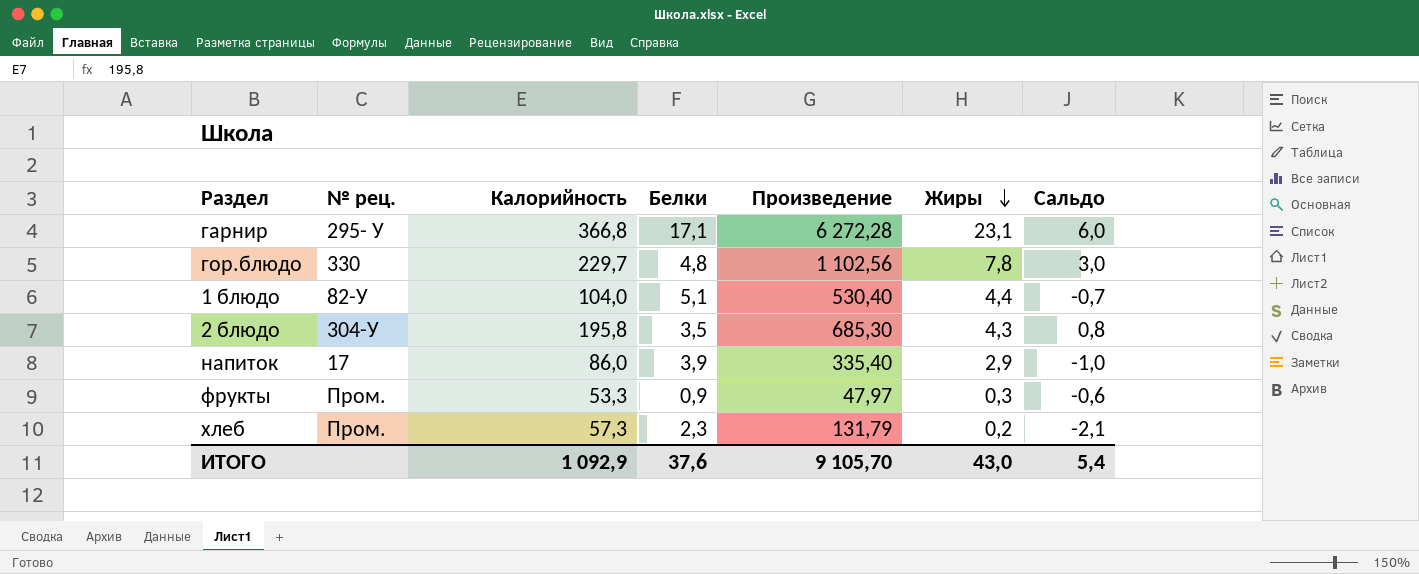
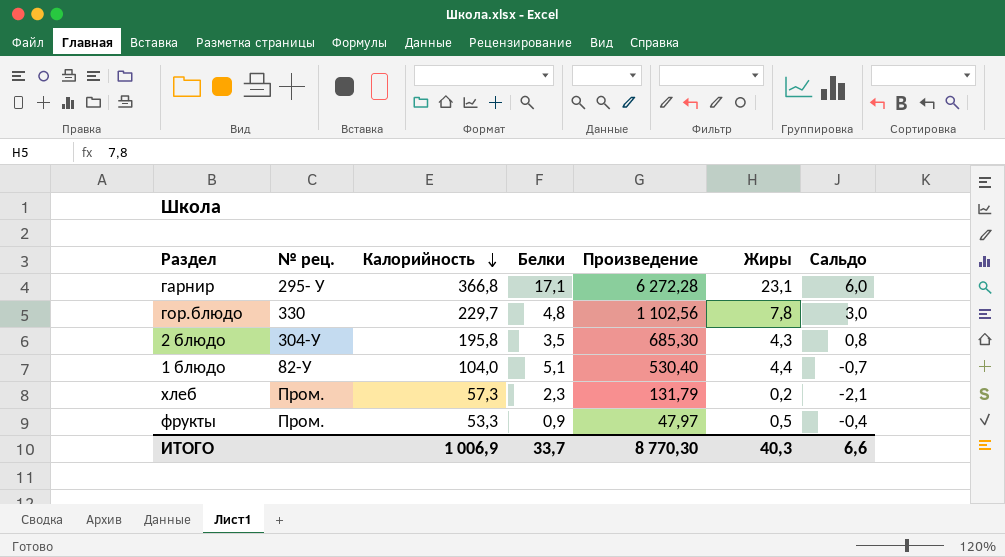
row order: Жиры descending -> Калорийность descending
row напиток: 17 | 86,0 | 3,9 | 335,40 | 2,9 | -1,0 -> none
фрукты | Жиры: 0,3 -> 0,5
фрукты | Сальдо: -0,6 -> -0,4
ИТОГО | Калорийность: 1 092,9 -> 1 006,9
ИТОГО | Белки: 37,6 -> 33,7
ИТОГО | Произведение: 9 105,70 -> 8 770,30
ИТОГО | Жиры: 43,0 -> 40,3
ИТОГО | Сальдо: 5,4 -> 6,6

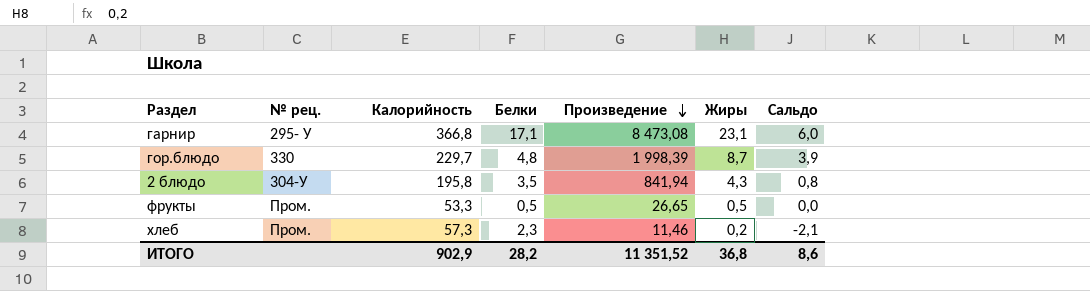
row order: Калорийность descending -> Произведение descending
column Произведение | formula: [Калорийность] * [Белки] -> [Калорийность] * [Жиры]
row 1 блюдо: 82-У | 104,0 | 5,1 | 530,40 | 4,4 | -0,7 -> none
гор.блюдо | Жиры: 7,8 -> 8,7
гор.блюдо | Сальдо: 3,0 -> 3,9
фрукты | Белки: 0,9 -> 0,5
фрукты | Сальдо: -0,4 -> 0,0
ИТОГО | Калорийность: 1 006,9 -> 902,9
ИТОГО | Белки: 33,7 -> 28,2
ИТОГО | Произведение: 8 770,30 -> 11 351,52
ИТОГО | Жиры: 40,3 -> 36,8
ИТОГО | Сальдо: 6,6 -> 8,6

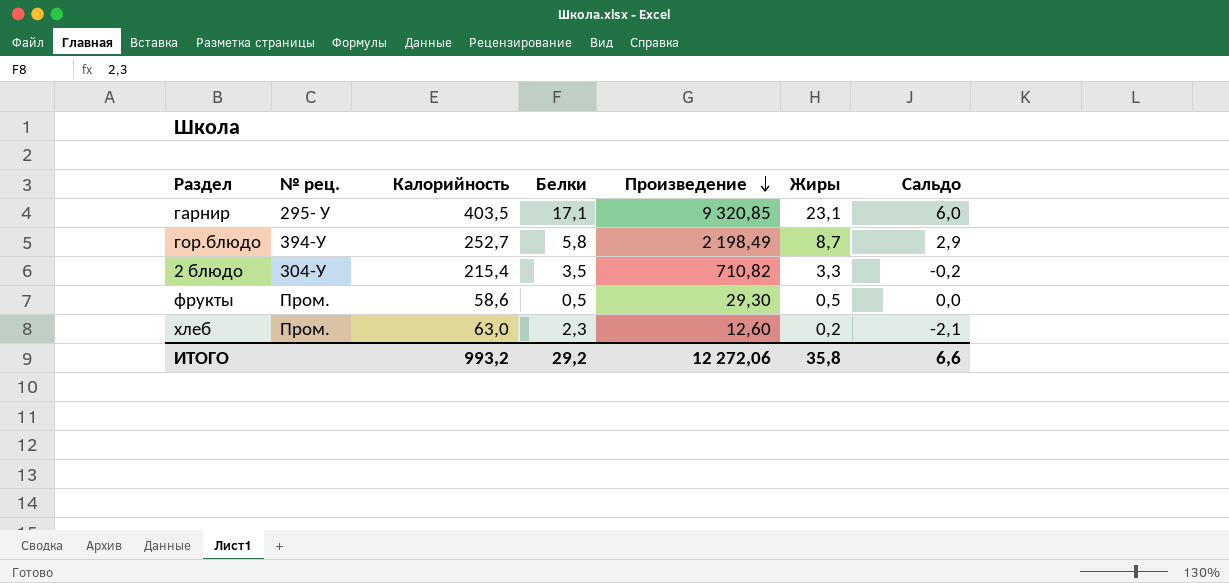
гарнир | Калорийность: 366,8 -> 403,5
гарнир | Произведение: 8 473,08 -> 9 320,85
гор.блюдо | № рец.: 330 -> 394-У
гор.блюдо | Калорийность: 229,7 -> 252,7
гор.блюдо | Белки: 4,8 -> 5,8
гор.блюдо | Произведение: 1 998,39 -> 2 198,49
гор.блюдо | Сальдо: 3,9 -> 2,9
2 блюдо | Калорийность: 195,8 -> 215,4
2 блюдо | Произведение: 841,94 -> 710,82
2 блюдо | Жиры: 4,3 -> 3,3
2 блюдо | Сальдо: 0,8 -> -0,2
фрукты | Калорийность: 53,3 -> 58,6
фрукты | Произведение: 26,65 -> 29,30
хлеб | Калорийность: 57,3 -> 63,0
хлеб | Произведение: 11,46 -> 12,60
ИТОГО | Калорийность: 902,9 -> 993,2
ИТОГО | Белки: 28,2 -> 29,2
ИТОГО | Произведение: 11 351,52 -> 12 272,06
ИТОГО | Жиры: 36,8 -> 35,8
ИТОГО | Сальдо: 8,6 -> 6,6

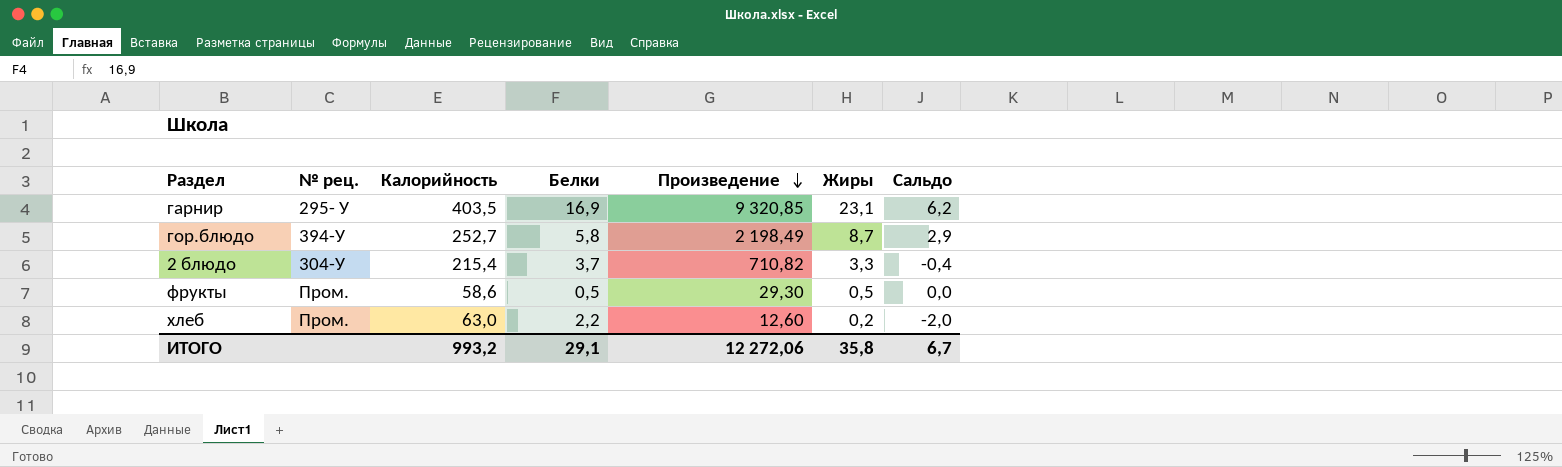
гарнир | Белки: 17,1 -> 16,9
гарнир | Сальдо: 6,0 -> 6,2
2 блюдо | Белки: 3,5 -> 3,7
2 блюдо | Сальдо: -0,2 -> -0,4
хлеб | Белки: 2,3 -> 2,2
хлеб | Сальдо: -2,1 -> -2,0
ИТОГО | Белки: 29,2 -> 29,1
ИТОГО | Сальдо: 6,6 -> 6,7

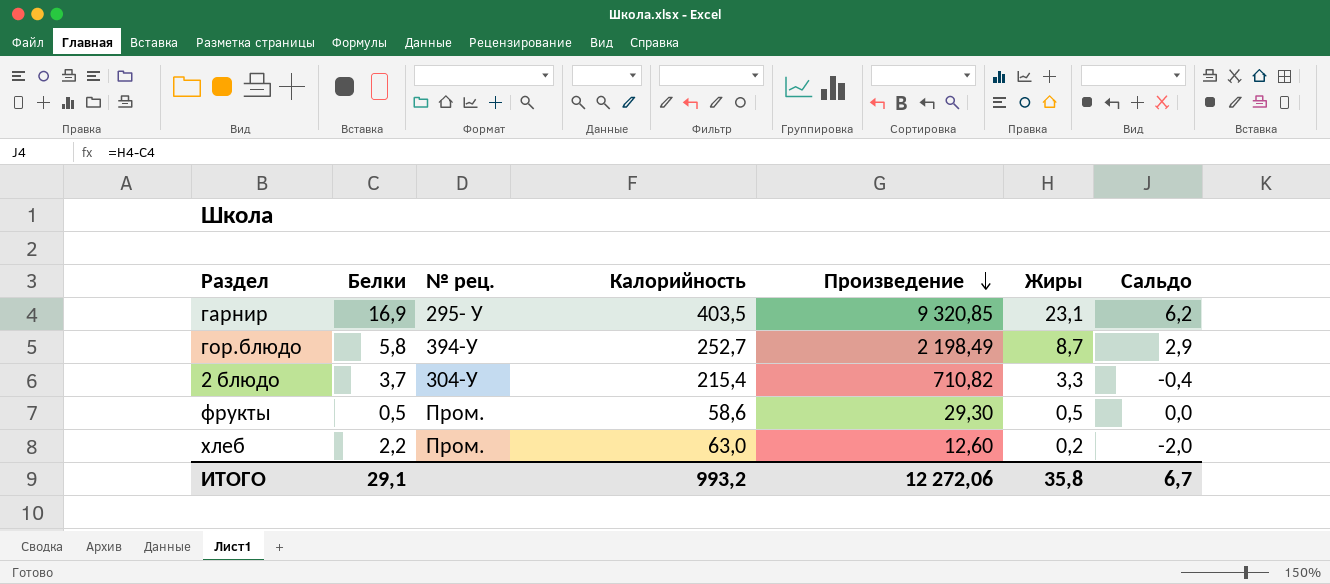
column Белки | position: 4 -> 2

